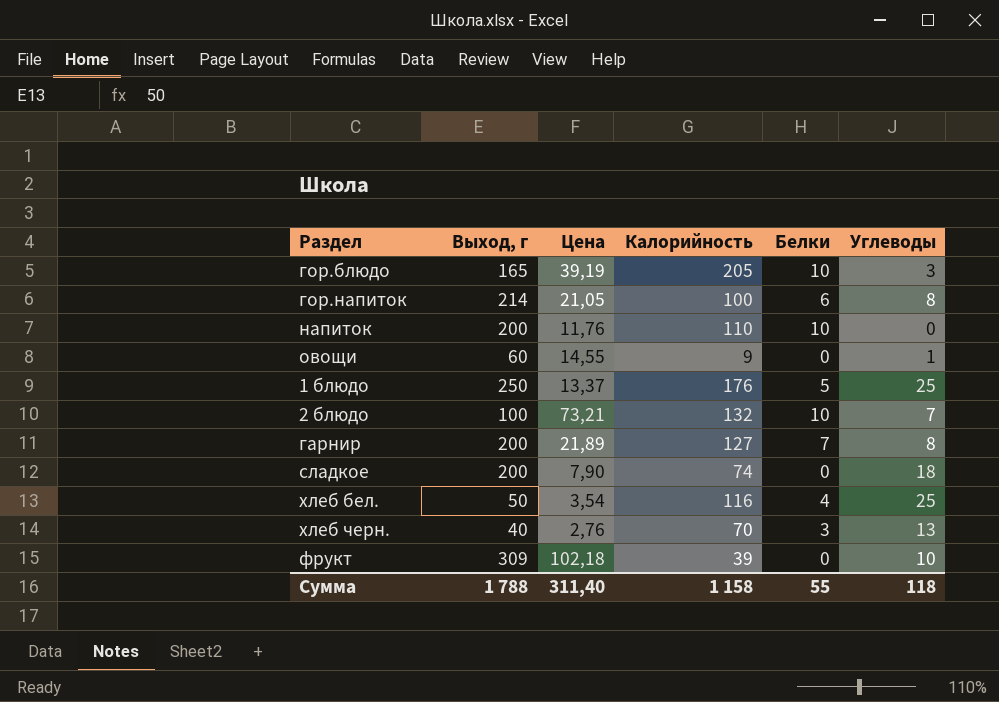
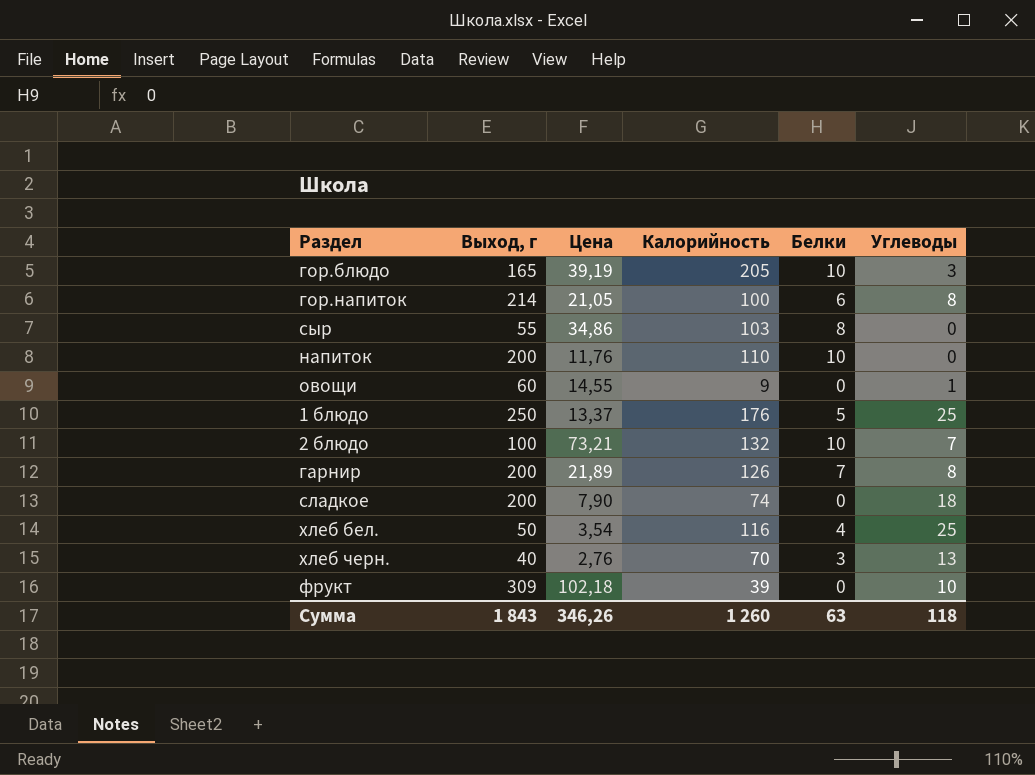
row сыр: none -> 55 | 34,86 | 103 | 8 | 0
гарнир | Калорийность: 127 -> 126
Сумма | Выход, г: 1 788 -> 1 843
Сумма | Цена: 311,40 -> 346,26
Сумма | Калорийность: 1 158 -> 1 260
Сумма | Белки: 55 -> 63

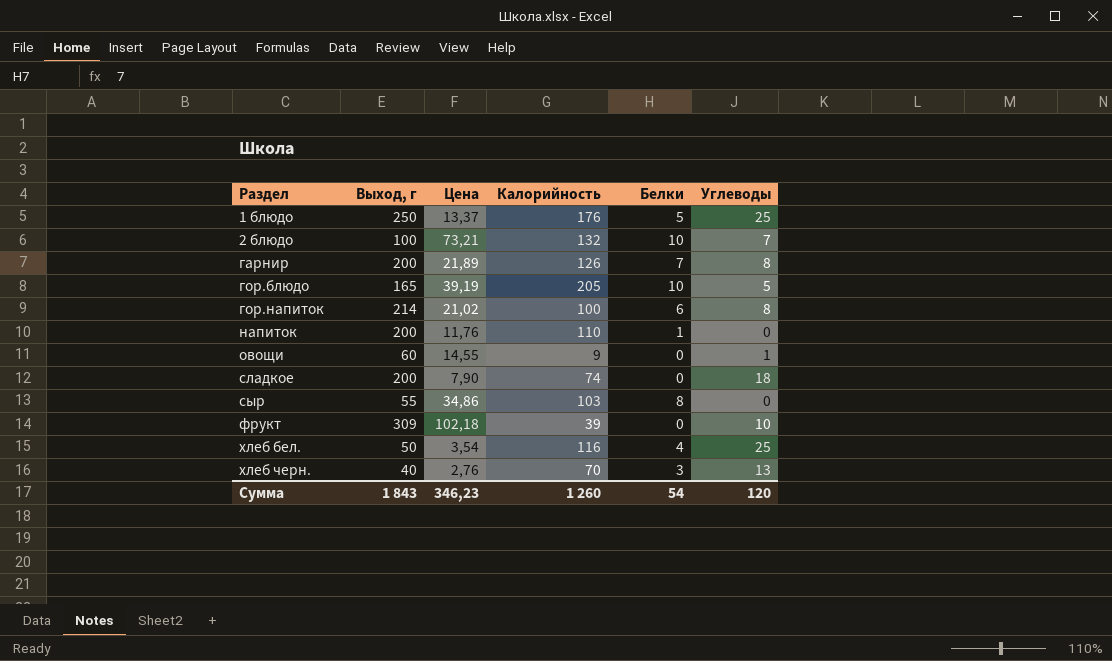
row order: none -> Раздел ascending
гор.блюдо | Углеводы: 3 -> 5
гор.напиток | Цена: 21,05 -> 21,02
напиток | Белки: 10 -> 1
Сумма | Цена: 346,26 -> 346,23
Сумма | Белки: 63 -> 54
Сумма | Углеводы: 118 -> 120

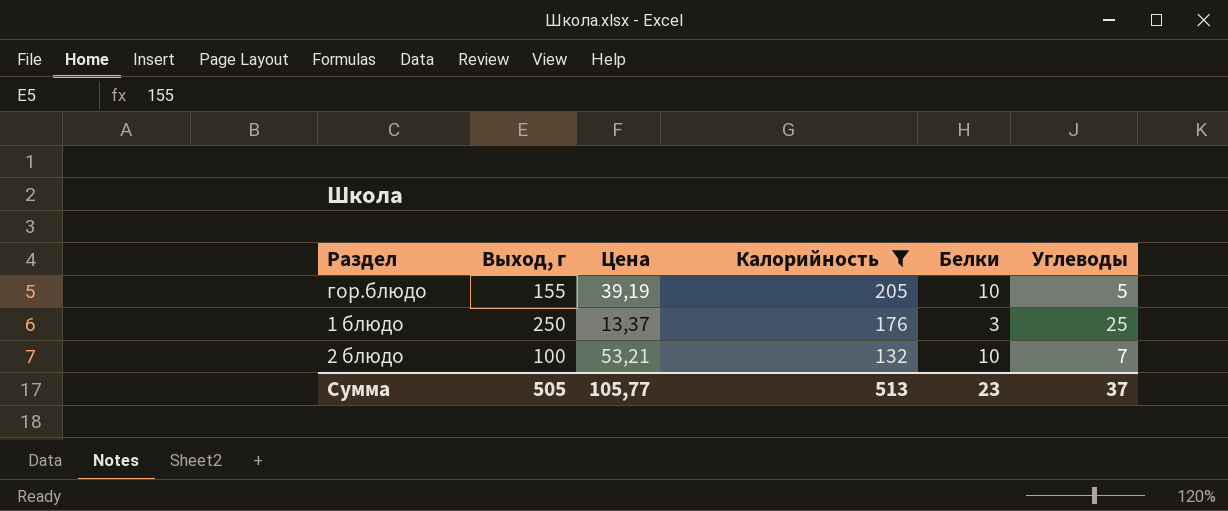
filter: none -> Калорийность >= 132
row order: Раздел ascending -> Калорийность descending
гор.блюдо | Выход, г: 165 -> 155
1 блюдо | Белки: 5 -> 3
2 блюдо | Цена: 73,21 -> 53,21
Сумма | Выход, г: 1 843 -> 505
Сумма | Цена: 346,23 -> 105,77
Сумма | Калорийность: 1 260 -> 513
Сумма | Белки: 54 -> 23
Сумма | Углеводы: 120 -> 37

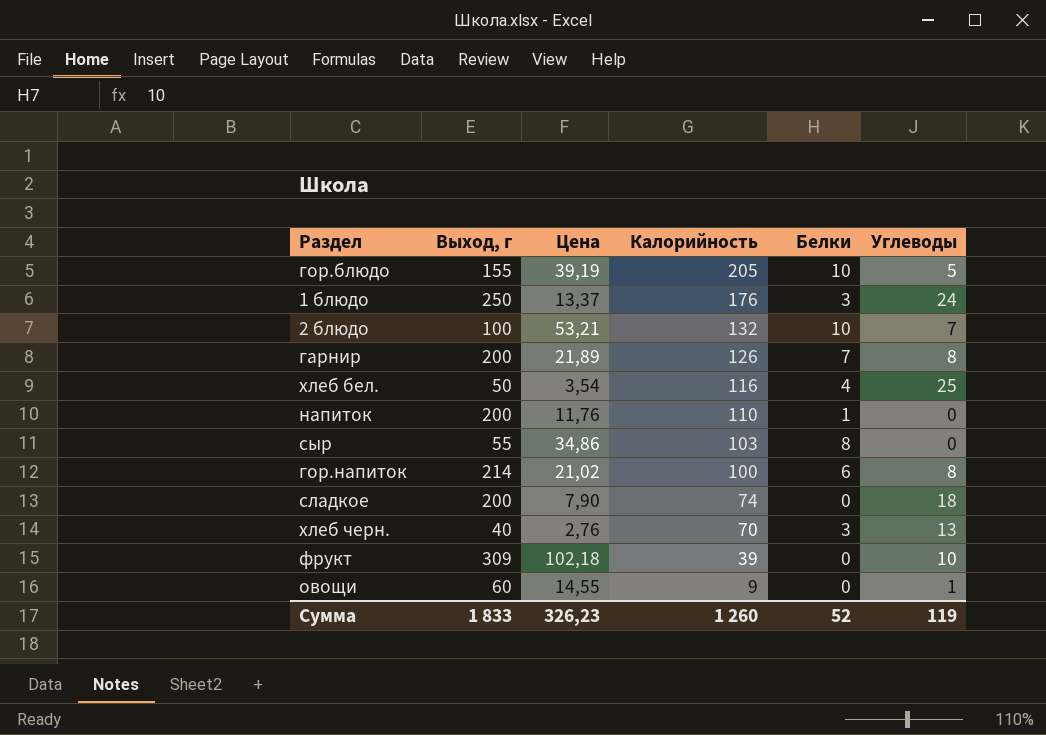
filter: Калорийность >= 132 -> none
1 блюдо | Углеводы: 25 -> 24
Сумма | Выход, г: 505 -> 1 833
Сумма | Цена: 105,77 -> 326,23
Сумма | Калорийность: 513 -> 1 260
Сумма | Белки: 23 -> 52
Сумма | Углеводы: 37 -> 119

